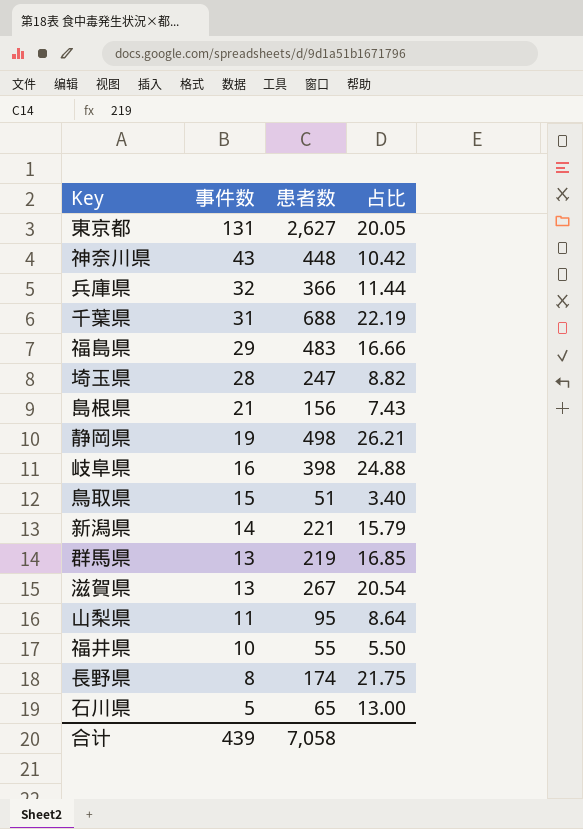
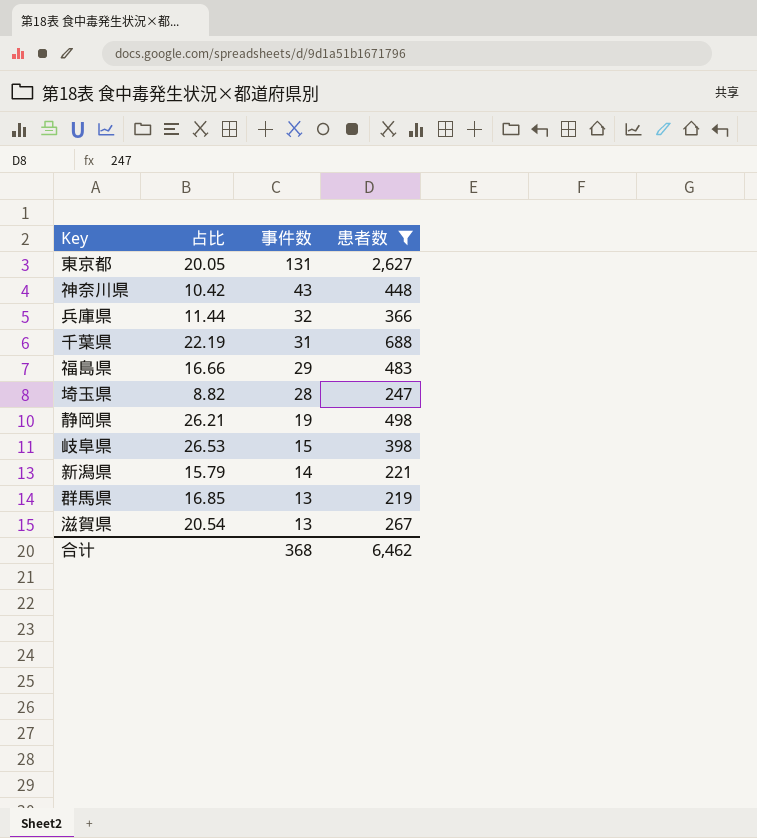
filter: none -> 患者数 >= 219
column 占比 | position: 4 -> 2
岐阜県 | 占比: 24.88 -> 26.53
岐阜県 | 事件数: 16 -> 15
合计 | 事件数: 439 -> 368
合计 | 患者数: 7,058 -> 6,462

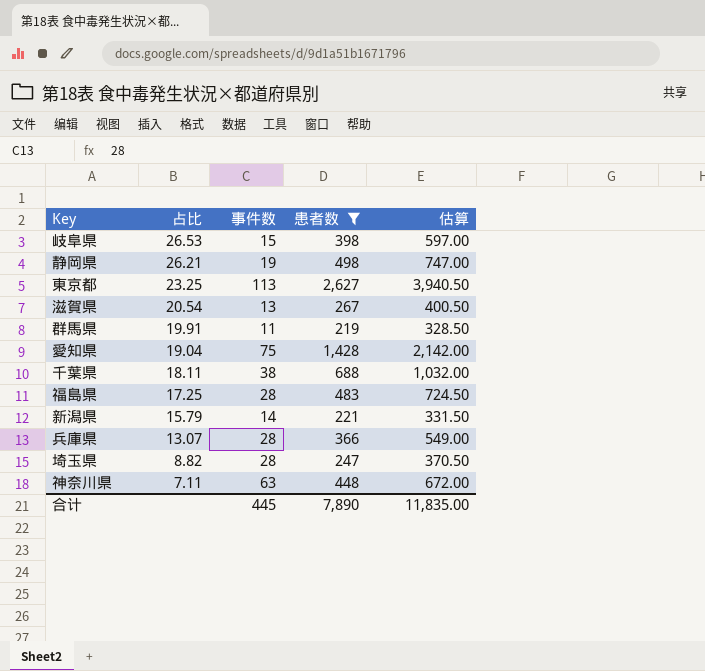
row order: 事件数 descending -> 占比 descending
column 估算 | formula: none -> [患者数] * 1.5
東京都 | 占比: 20.05 -> 23.25
東京都 | 事件数: 131 -> 113
群馬県 | 占比: 16.85 -> 19.91
群馬県 | 事件数: 13 -> 11
row 愛知県: none -> 19.04 | 75 | 1,428 | 2,142.00
千葉県 | 占比: 22.19 -> 18.11
千葉県 | 事件数: 31 -> 38
福島県 | 占比: 16.66 -> 17.25
福島県 | 事件数: 29 -> 28
兵庫県 | 占比: 11.44 -> 13.07
兵庫県 | 事件数: 32 -> 28
神奈川県 | 占比: 10.42 -> 7.11
神奈川県 | 事件数: 43 -> 63
合计 | 事件数: 368 -> 445
合计 | 患者数: 6,462 -> 7,890

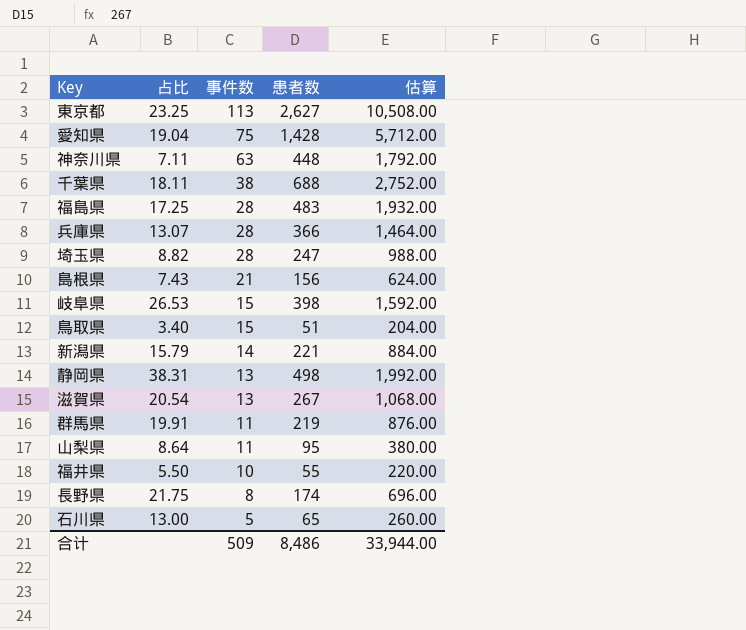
filter: 患者数 >= 219 -> none
row order: 占比 descending -> 事件数 descending
column 估算 | formula: [患者数] * 1.5 -> [患者数] * 4
静岡県 | 占比: 26.21 -> 38.31
静岡県 | 事件数: 19 -> 13
合计 | 事件数: 445 -> 509
合计 | 患者数: 7,890 -> 8,486
合计 | 估算: 11,835.00 -> 33,944.00

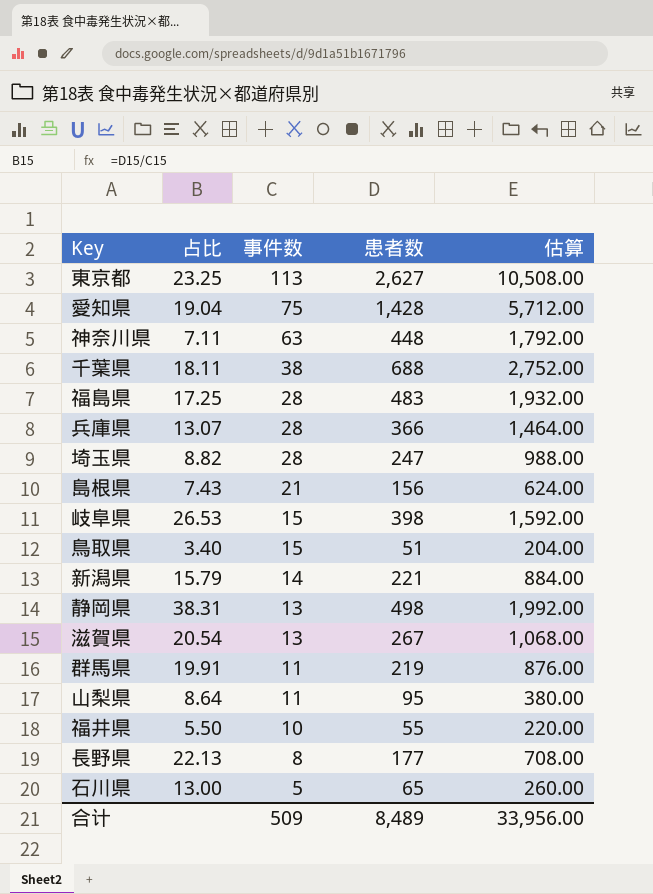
長野県 | 占比: 21.75 -> 22.13
長野県 | 患者数: 174 -> 177
長野県 | 估算: 696.00 -> 708.00
合计 | 患者数: 8,486 -> 8,489
合计 | 估算: 33,944.00 -> 33,956.00

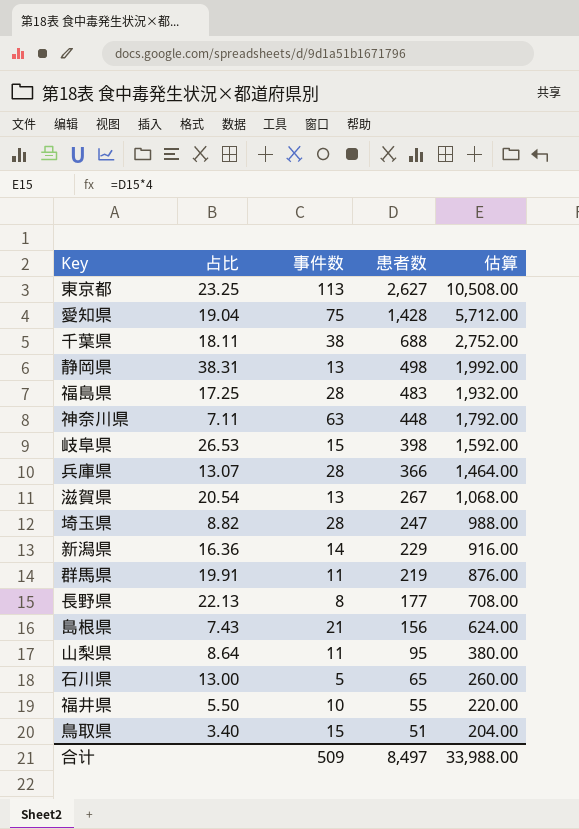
row order: 事件数 descending -> 患者数 descending
新潟県 | 占比: 15.79 -> 16.36
新潟県 | 患者数: 221 -> 229
新潟県 | 估算: 884.00 -> 916.00
合计 | 患者数: 8,489 -> 8,497
合计 | 估算: 33,956.00 -> 33,988.00

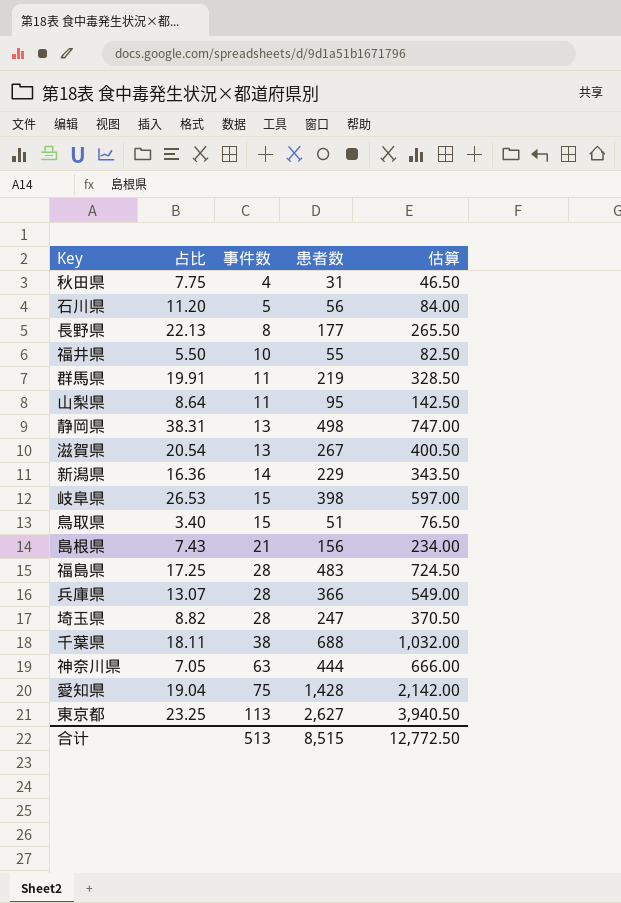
row order: 患者数 descending -> 事件数 ascending
column 估算 | formula: [患者数] * 4 -> [患者数] * 1.5
row 秋田県: none -> 7.75 | 4 | 31 | 46.50
石川県 | 占比: 13.00 -> 11.20
石川県 | 患者数: 65 -> 56
神奈川県 | 占比: 7.11 -> 7.05
神奈川県 | 患者数: 448 -> 444
合计 | 事件数: 509 -> 513
合计 | 患者数: 8,497 -> 8,515
合计 | 估算: 33,988.00 -> 12,772.50

